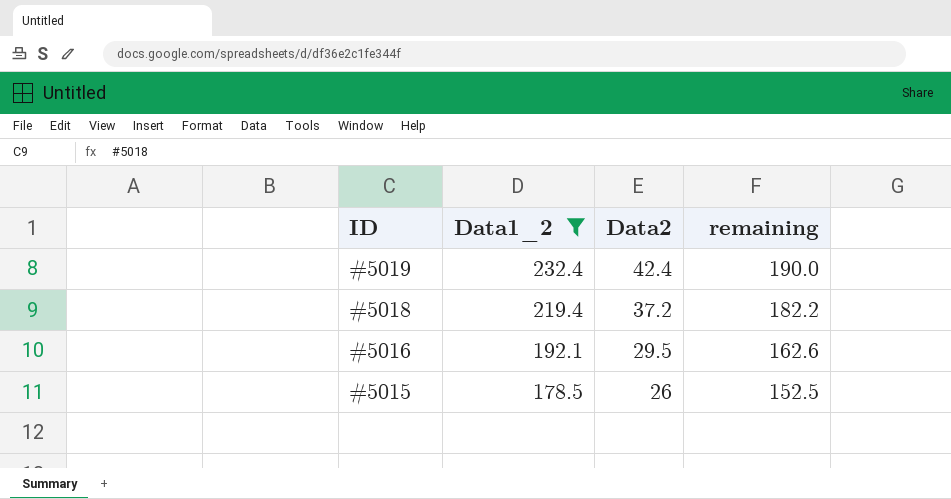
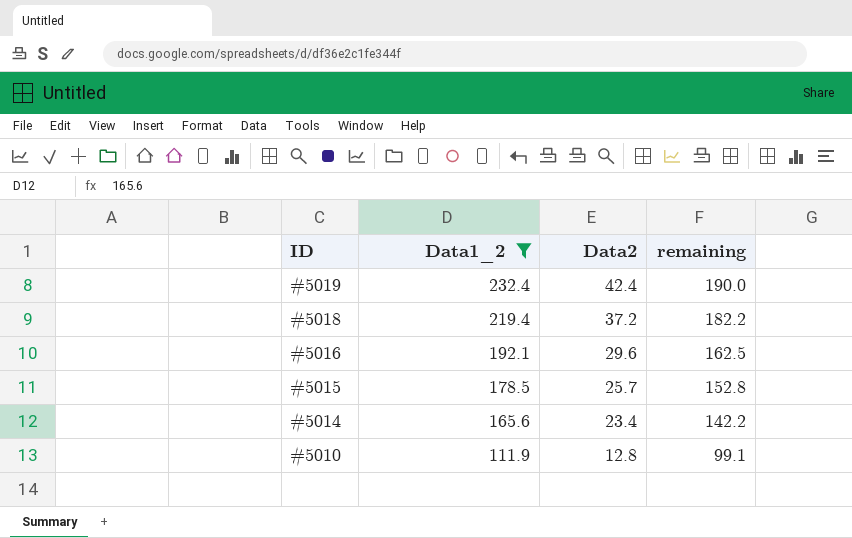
#5016 | Data2: 29.5 -> 29.6
#5016 | remaining: 162.6 -> 162.5
#5015 | Data2: 26 -> 25.7
#5015 | remaining: 152.5 -> 152.8
row #5014: none -> 165.6 | 23.4 | 142.2
row #5010: none -> 111.9 | 12.8 | 99.1

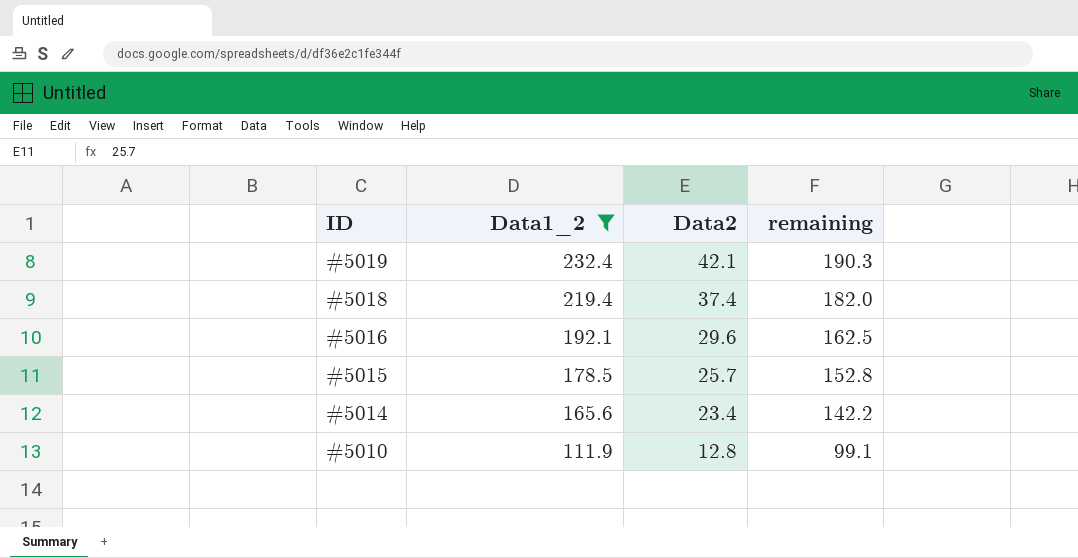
#5019 | Data2: 42.4 -> 42.1
#5019 | remaining: 190.0 -> 190.3
#5018 | Data2: 37.2 -> 37.4
#5018 | remaining: 182.2 -> 182.0

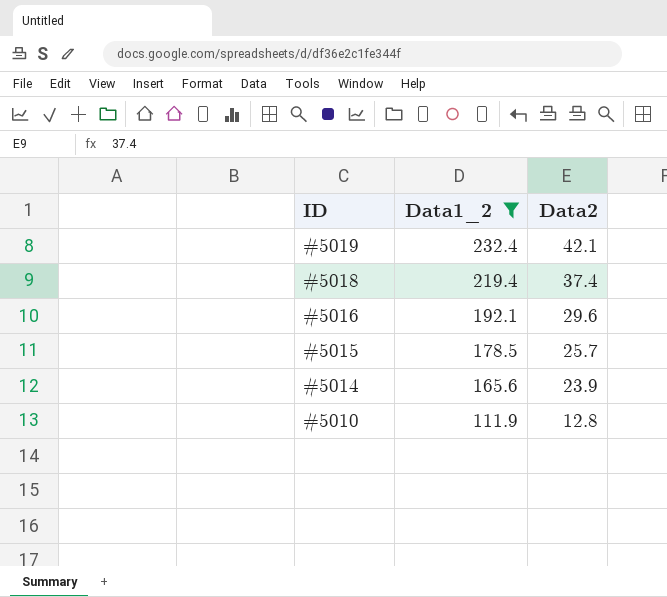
column remaining | formula: [Data1_2] - [Data2] -> none
#5014 | Data2: 23.4 -> 23.9

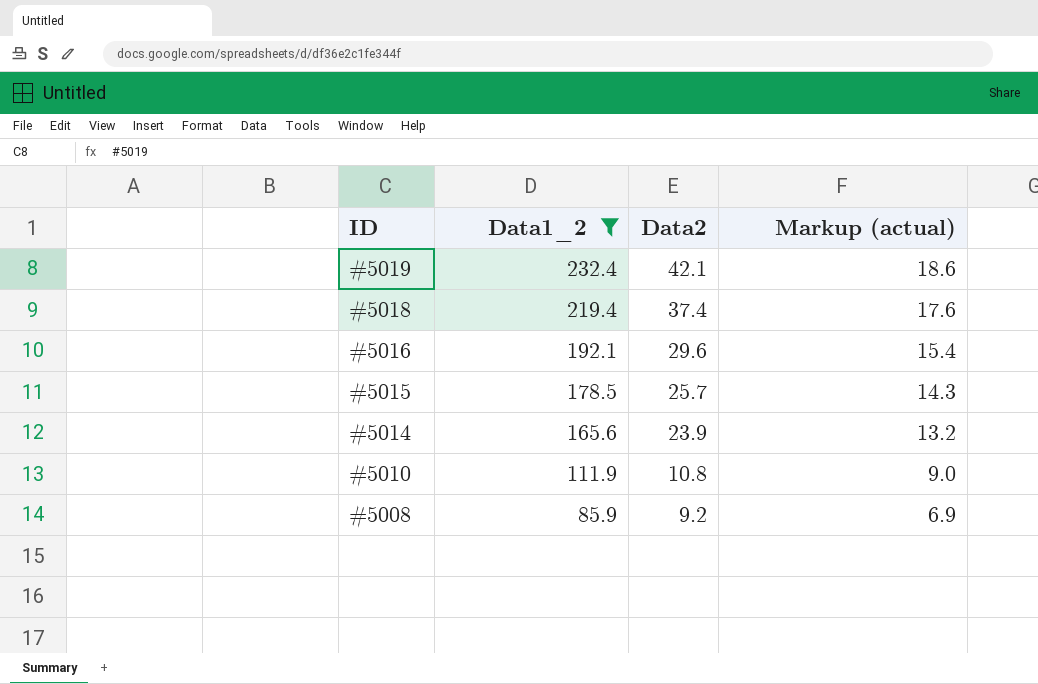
column Markup (actual) | formula: none -> [Data1_2] * 0.08
#5010 | Data2: 12.8 -> 10.8
row #5008: none -> 85.9 | 9.2 | 6.9

